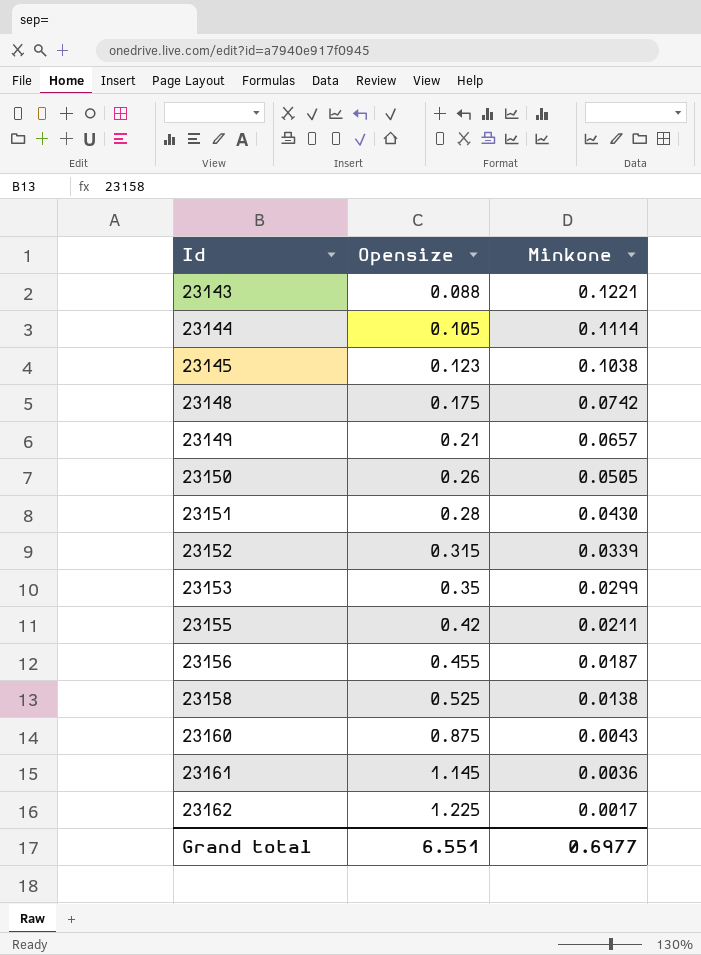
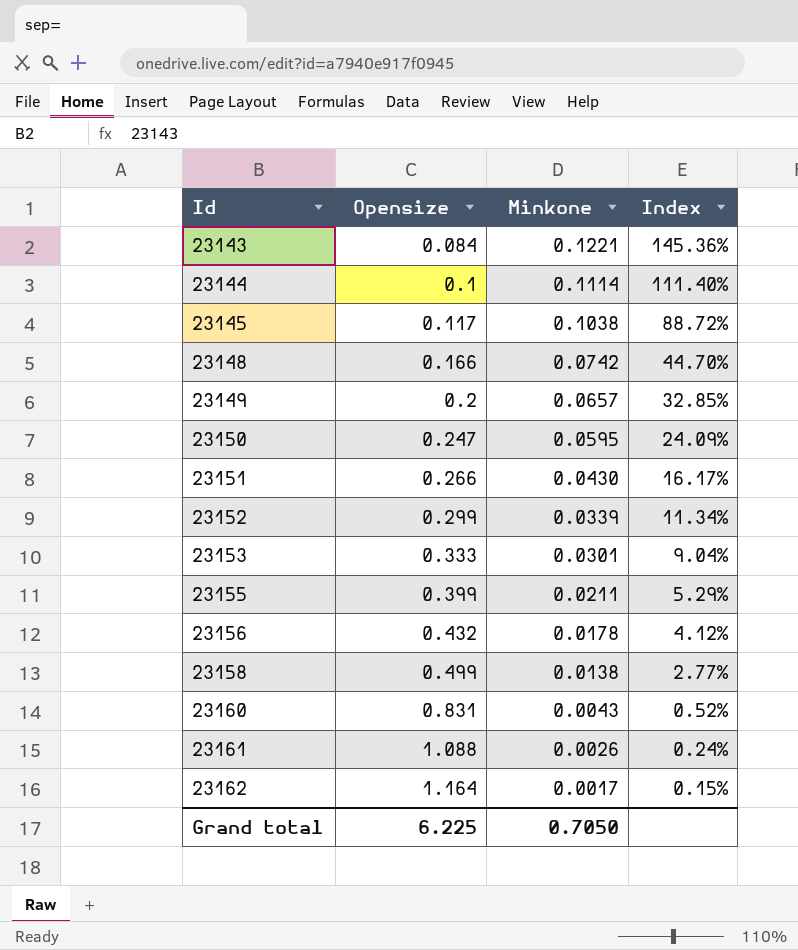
column Index | formula: none -> [Minkone] / [Opensize]
23143 | Opensize: 0.088 -> 0.084
23144 | Opensize: 0.105 -> 0.1
23145 | Opensize: 0.123 -> 0.117
23148 | Opensize: 0.175 -> 0.166
23149 | Opensize: 0.21 -> 0.2
23150 | Opensize: 0.26 -> 0.247
23150 | Minkone: 0.0505 -> 0.0595
23151 | Opensize: 0.28 -> 0.266
23152 | Opensize: 0.315 -> 0.299
23153 | Opensize: 0.35 -> 0.333
23153 | Minkone: 0.0299 -> 0.0301
23155 | Opensize: 0.42 -> 0.399
23156 | Opensize: 0.455 -> 0.432
23156 | Minkone: 0.0187 -> 0.0178
23158 | Opensize: 0.525 -> 0.499
23160 | Opensize: 0.875 -> 0.831
23161 | Opensize: 1.145 -> 1.088
23161 | Minkone: 0.0036 -> 0.0026
23162 | Opensize: 1.225 -> 1.164
Grand total | Opensize: 6.551 -> 6.225
Grand total | Minkone: 0.6977 -> 0.7050

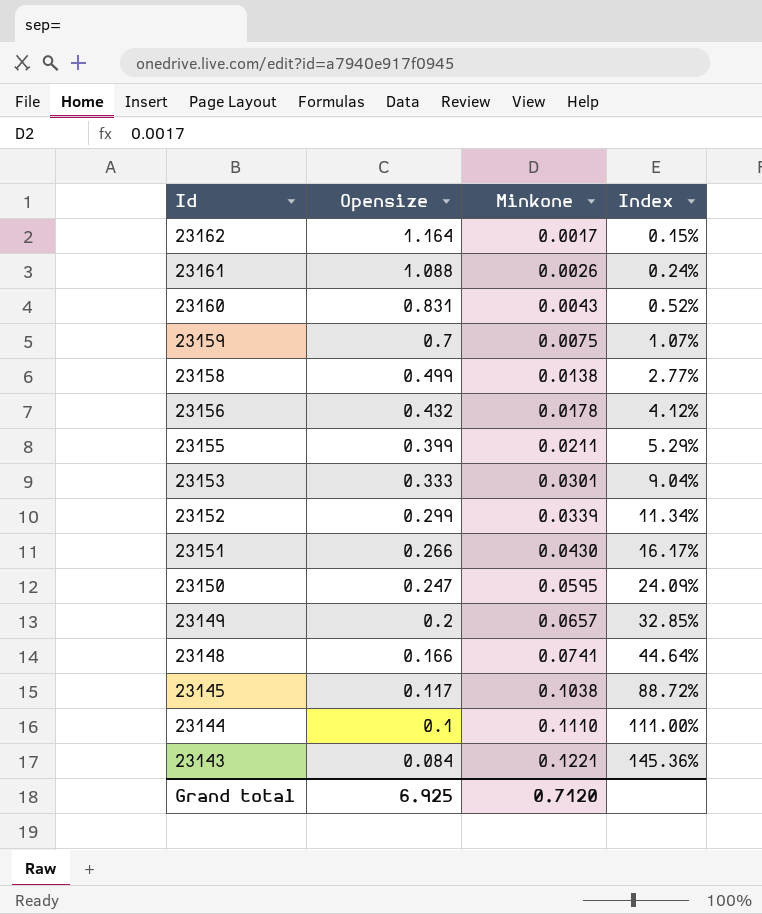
row order: Id ascending -> Id descending
row 23159: none -> 0.7 | 0.0075 | 1.07%
23148 | Minkone: 0.0742 -> 0.0741
23148 | Index: 44.70% -> 44.64%
23144 | Minkone: 0.1114 -> 0.1110
23144 | Index: 111.40% -> 111.00%
Grand total | Opensize: 6.225 -> 6.925
Grand total | Minkone: 0.7050 -> 0.7120

